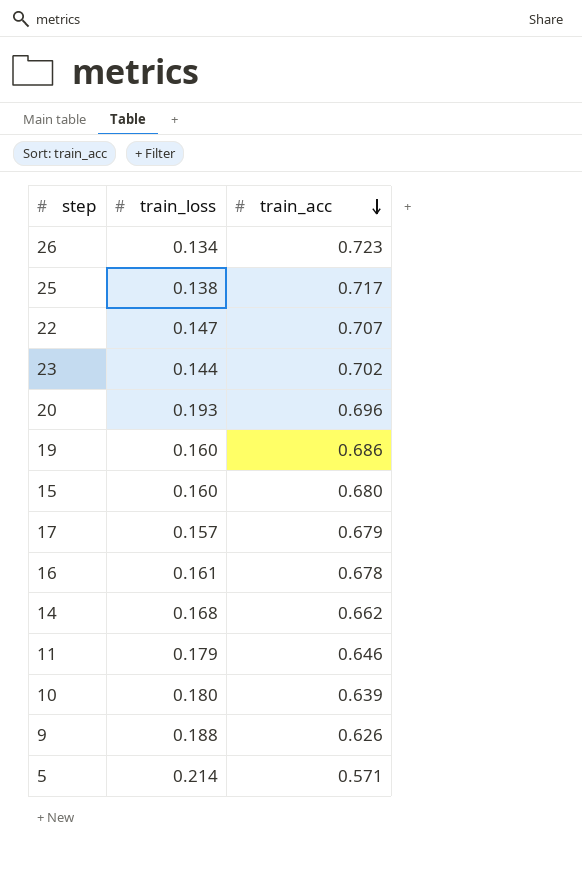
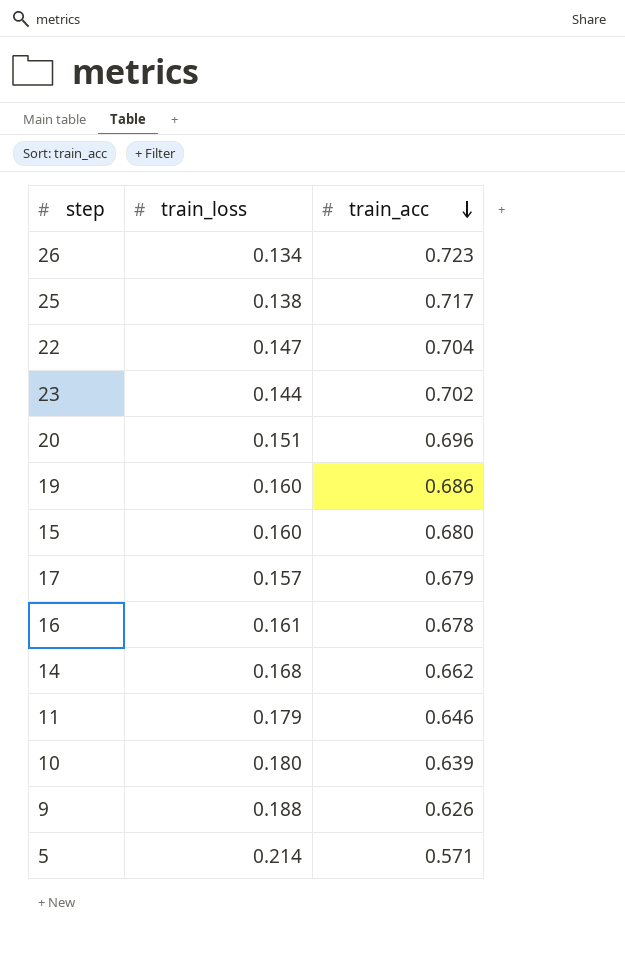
22 | train_acc: 0.707 -> 0.704
20 | train_loss: 0.193 -> 0.151

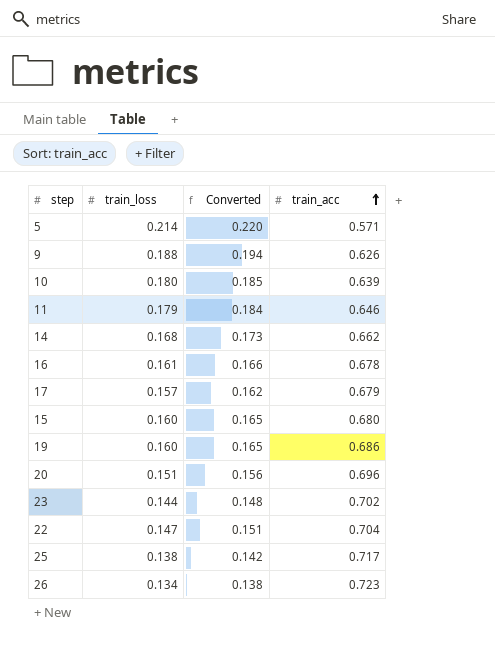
row order: train_acc descending -> train_acc ascending
column Converted | formula: none -> [train_loss] * 1.03

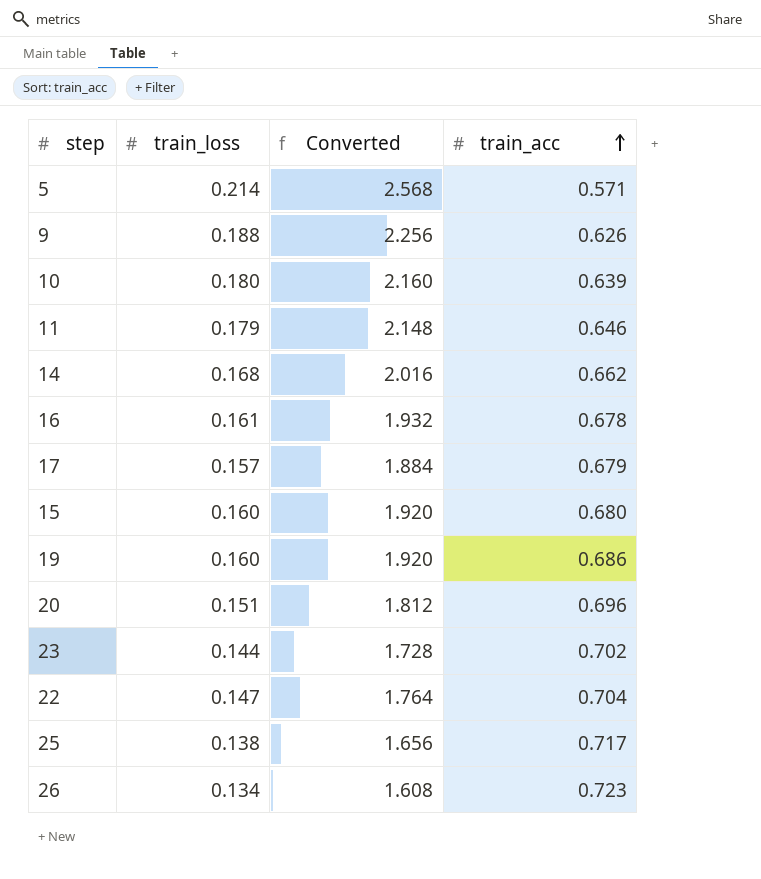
column Converted | formula: [train_loss] * 1.03 -> [train_loss] * 12

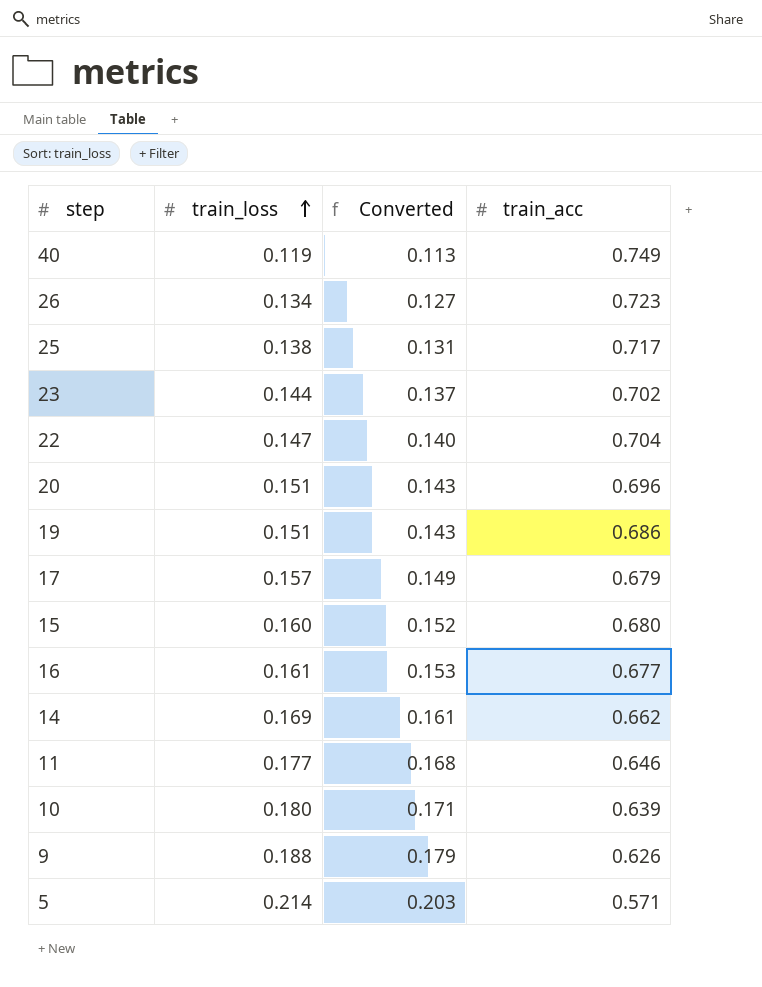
row order: train_acc ascending -> train_loss ascending
column Converted | formula: [train_loss] * 12 -> [train_loss] * 0.95
row 40: none -> 0.119 | 0.113 | 0.749
19 | train_loss: 0.160 -> 0.151
16 | train_acc: 0.678 -> 0.677
14 | train_loss: 0.168 -> 0.169
11 | train_loss: 0.179 -> 0.177

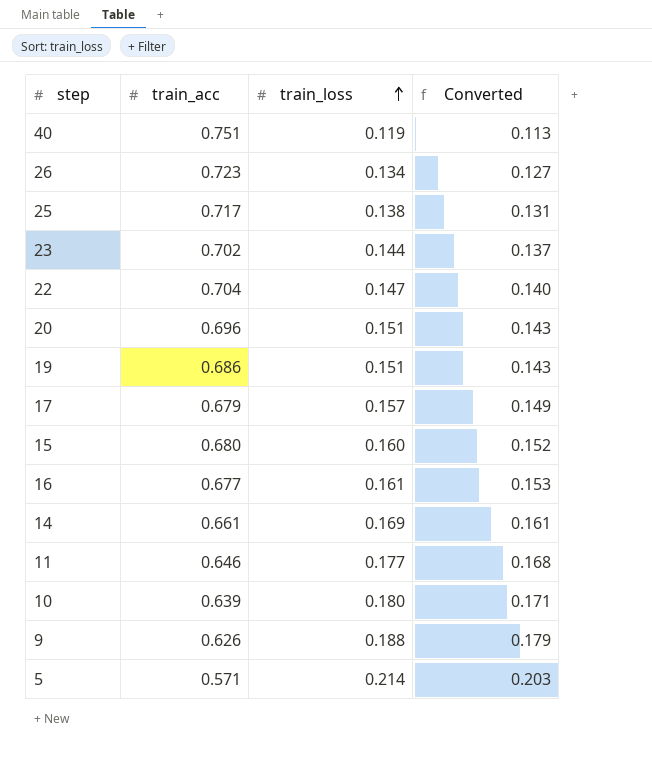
column train_acc | position: 4 -> 2
40 | train_acc: 0.749 -> 0.751
14 | train_acc: 0.662 -> 0.661

